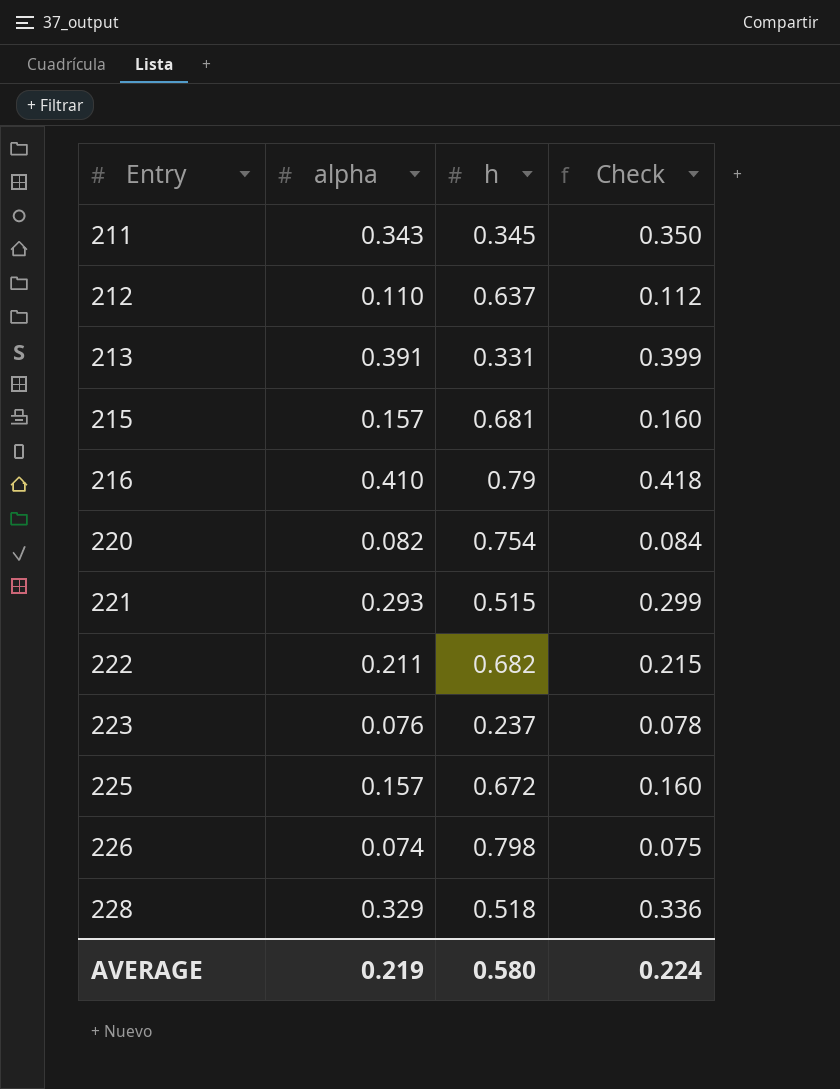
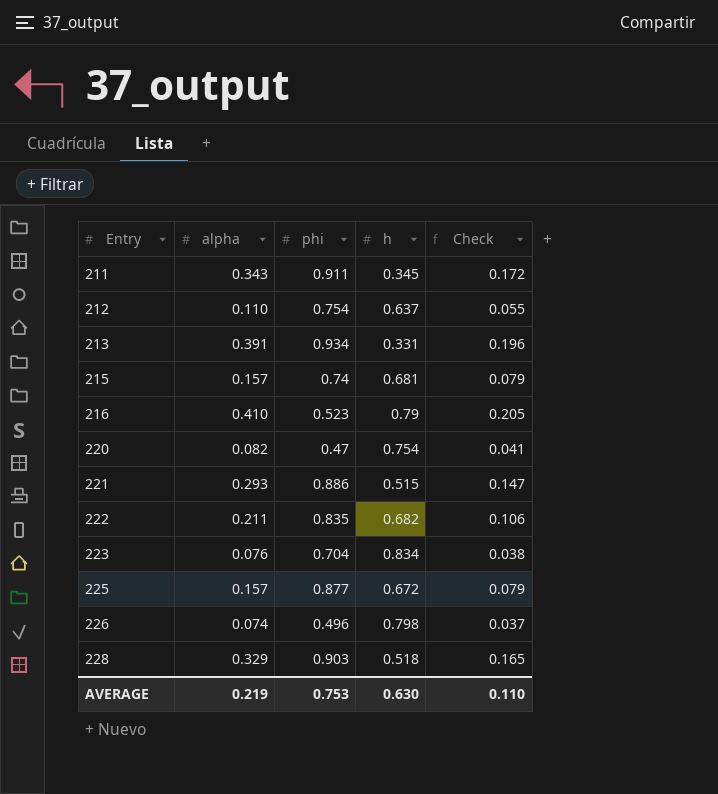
column phi | position: none -> 3
column Check | formula: [alpha] * 1.02 -> [alpha] * 0.5
223 | h: 0.237 -> 0.834
AVERAGE | h: 0.580 -> 0.630
AVERAGE | Check: 0.224 -> 0.110

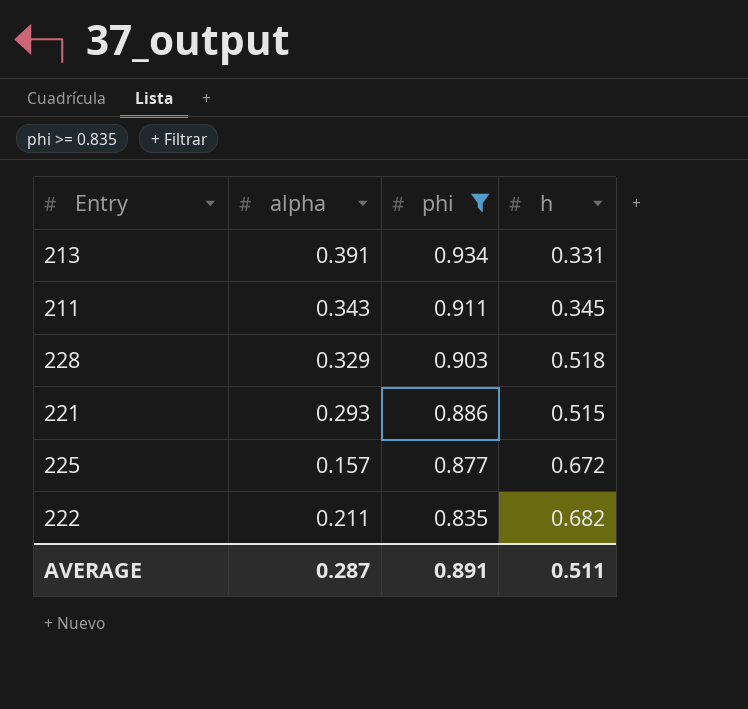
filter: none -> phi >= 0.835
row order: Entry ascending -> phi descending
column Check | formula: [alpha] * 0.5 -> none
AVERAGE | alpha: 0.219 -> 0.287
AVERAGE | phi: 0.753 -> 0.891
AVERAGE | h: 0.630 -> 0.511

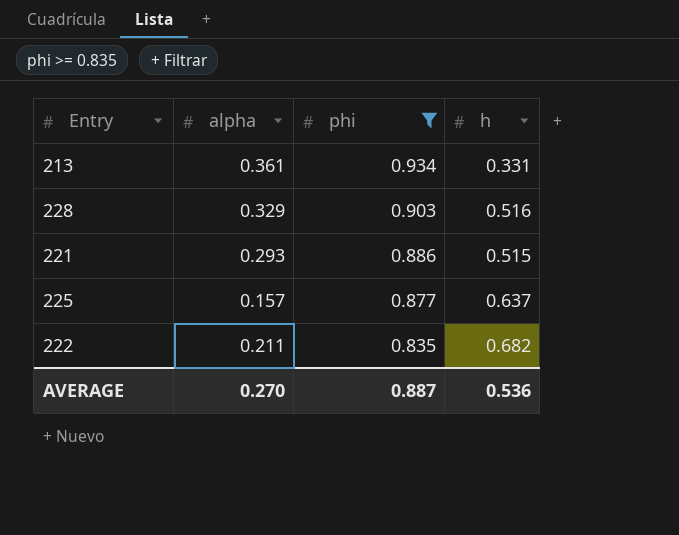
row 211: 0.343 | 0.911 | 0.345 -> none
213 | alpha: 0.391 -> 0.361
228 | h: 0.518 -> 0.516
225 | h: 0.672 -> 0.637
AVERAGE | alpha: 0.287 -> 0.270
AVERAGE | phi: 0.891 -> 0.887
AVERAGE | h: 0.511 -> 0.536

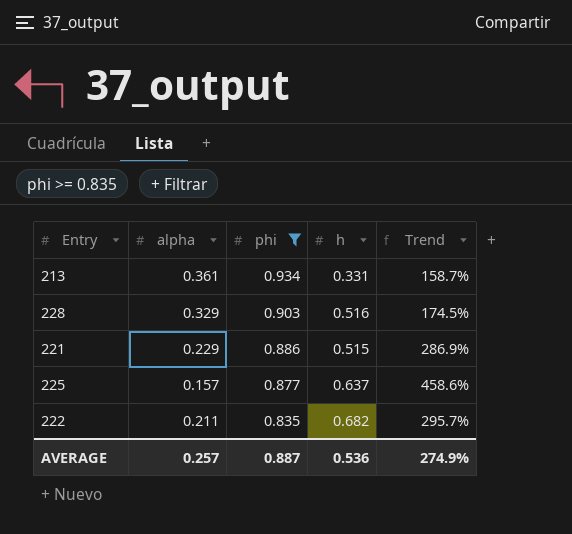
column Trend | formula: none -> ([phi] - [alpha]) / [alpha]
221 | alpha: 0.293 -> 0.229
AVERAGE | alpha: 0.270 -> 0.257

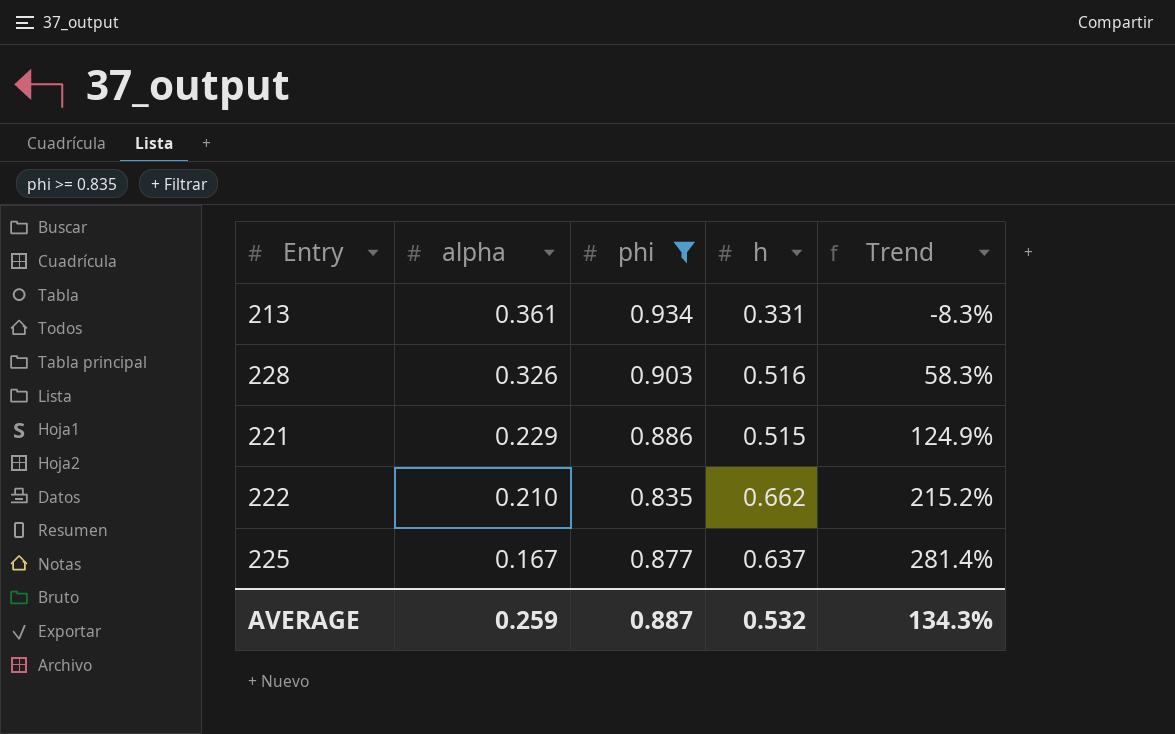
row order: phi descending -> alpha descending
column Trend | formula: ([phi] - [alpha]) / [alpha] -> ([h] - [alpha]) / [alpha]
228 | alpha: 0.329 -> 0.326
222 | alpha: 0.211 -> 0.210
222 | h: 0.682 -> 0.662
225 | alpha: 0.157 -> 0.167
AVERAGE | alpha: 0.257 -> 0.259
AVERAGE | h: 0.536 -> 0.532
AVERAGE | Trend: 274.9% -> 134.3%

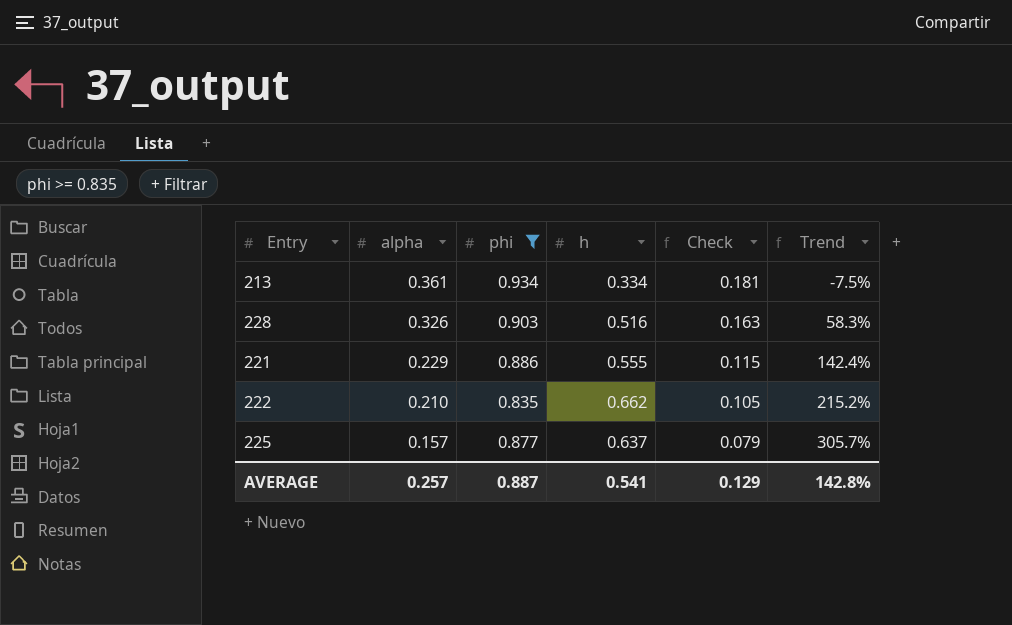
column Check | formula: none -> [alpha] * 0.5
213 | h: 0.331 -> 0.334
213 | Trend: -8.3% -> -7.5%
221 | h: 0.515 -> 0.555
221 | Trend: 124.9% -> 142.4%
225 | alpha: 0.167 -> 0.157
225 | Trend: 281.4% -> 305.7%
AVERAGE | alpha: 0.259 -> 0.257
AVERAGE | h: 0.532 -> 0.541
AVERAGE | Trend: 134.3% -> 142.8%

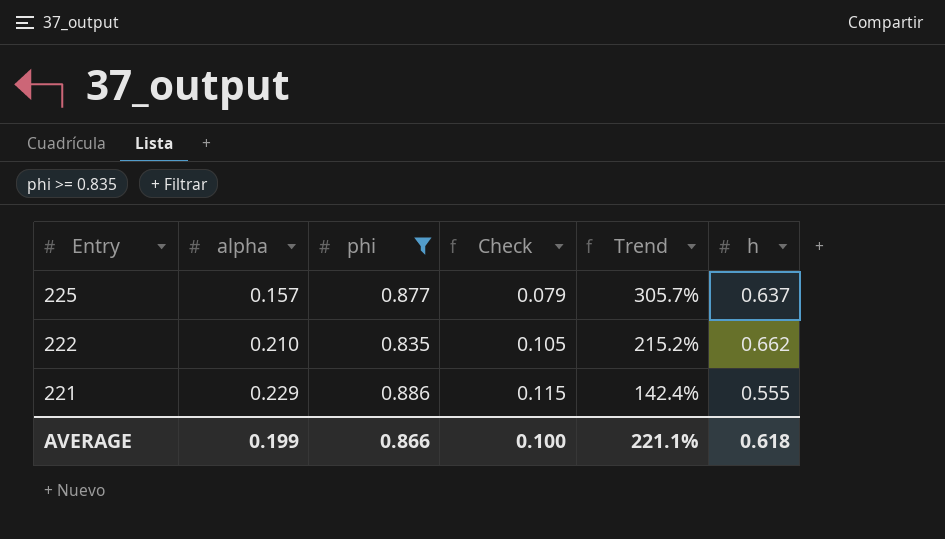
row order: alpha descending -> Entry descending
column h | position: 4 -> 6
row 213: 0.361 | 0.934 | 0.334 | 0.181 | -7.5% -> none
row 228: 0.326 | 0.903 | 0.516 | 0.163 | 58.3% -> none
AVERAGE | alpha: 0.257 -> 0.199
AVERAGE | phi: 0.887 -> 0.866
AVERAGE | Check: 0.129 -> 0.100
AVERAGE | Trend: 142.8% -> 221.1%
AVERAGE | h: 0.541 -> 0.618

